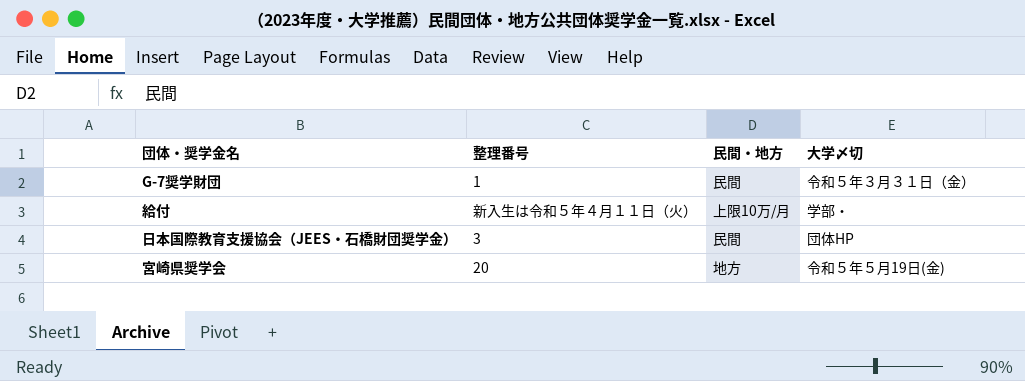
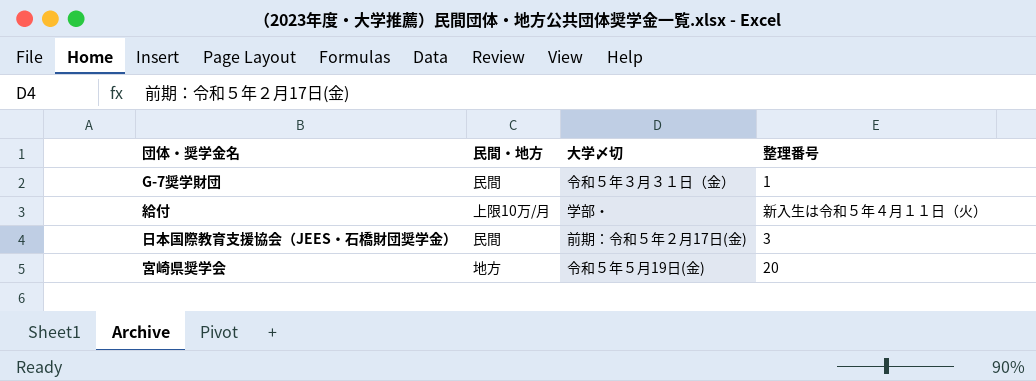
column 整理番号 | position: 2 -> 4
日本国際教育支援協会（JEES・石橋財団奨学金） | 大学〆切: 団体HP -> 前期：令和５年２月17日(金)

